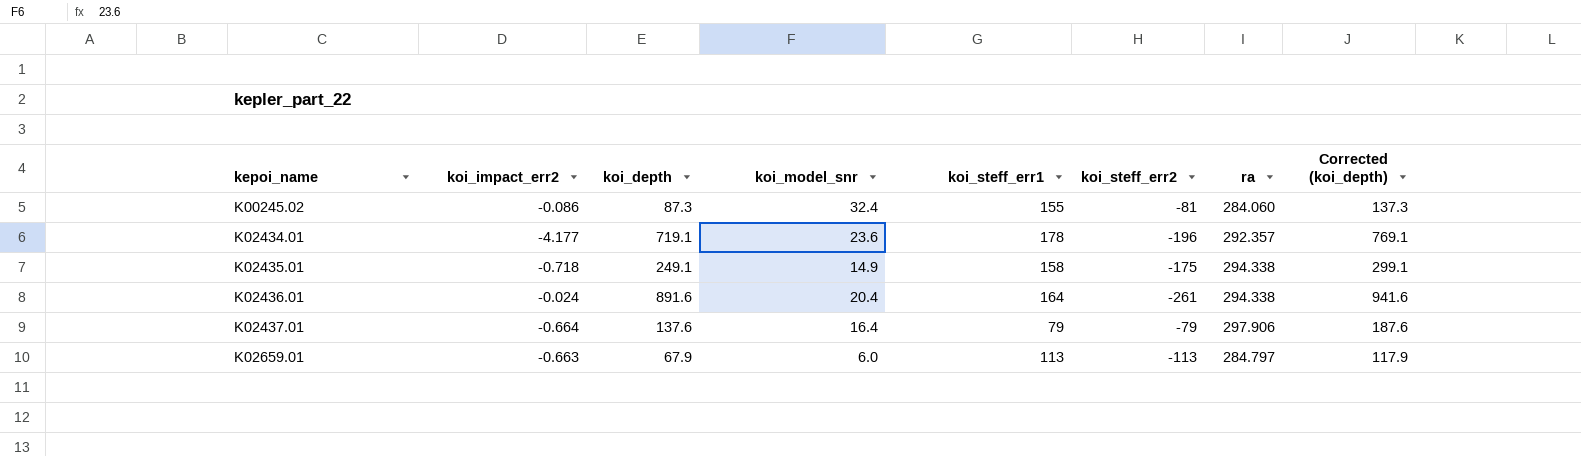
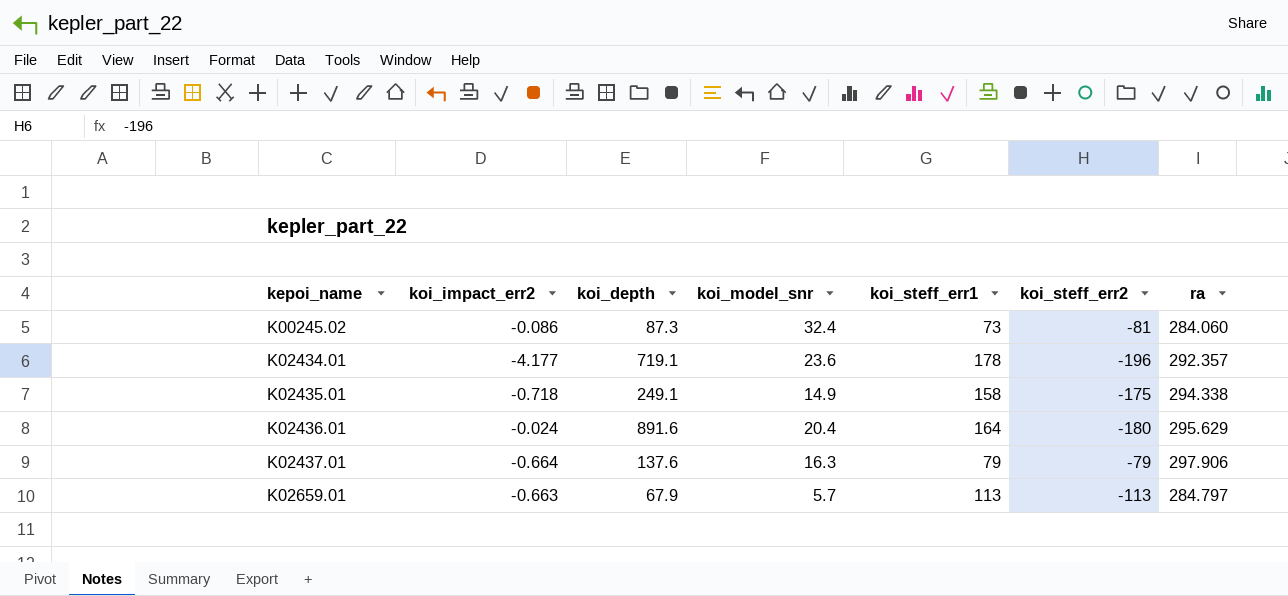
column Corrected (koi_depth) | formula: [koi_depth] + 50 -> none
K00245.02 | koi_steff_err1: 155 -> 73
K02436.01 | koi_steff_err2: -261 -> -180
K02436.01 | ra: 294.338 -> 295.629
K02437.01 | koi_model_snr: 16.4 -> 16.3
K02659.01 | koi_model_snr: 6.0 -> 5.7

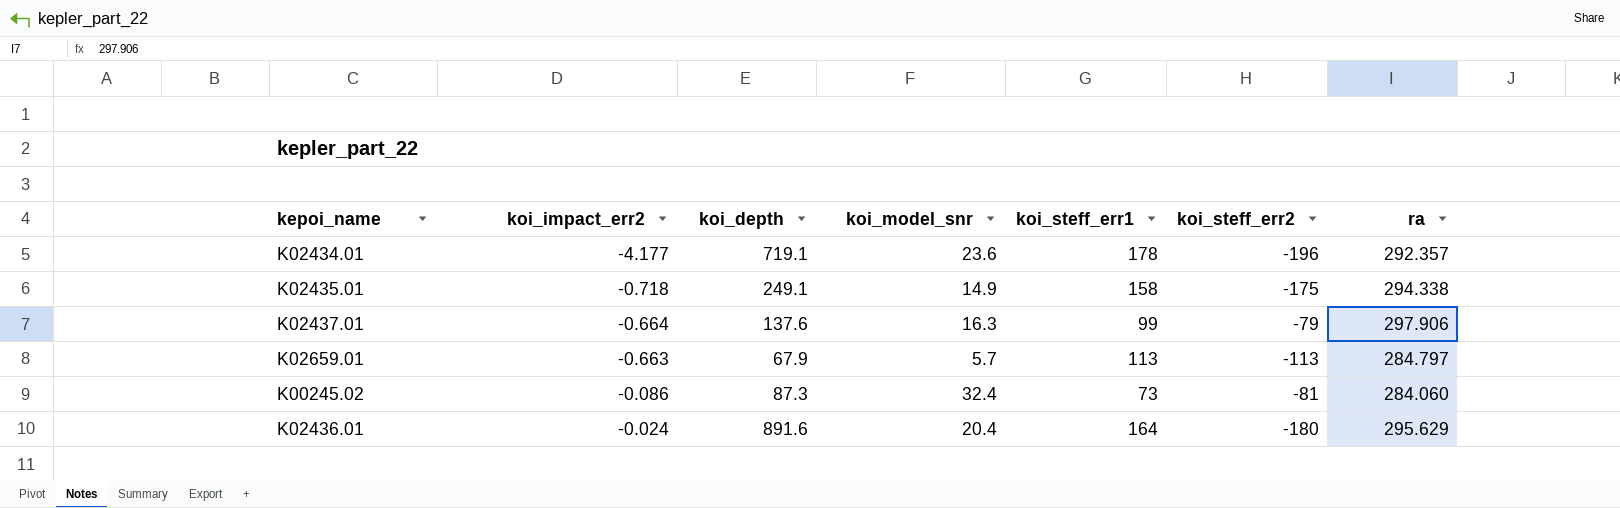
row order: kepoi_name ascending -> koi_impact_err2 ascending
K02437.01 | koi_steff_err1: 79 -> 99

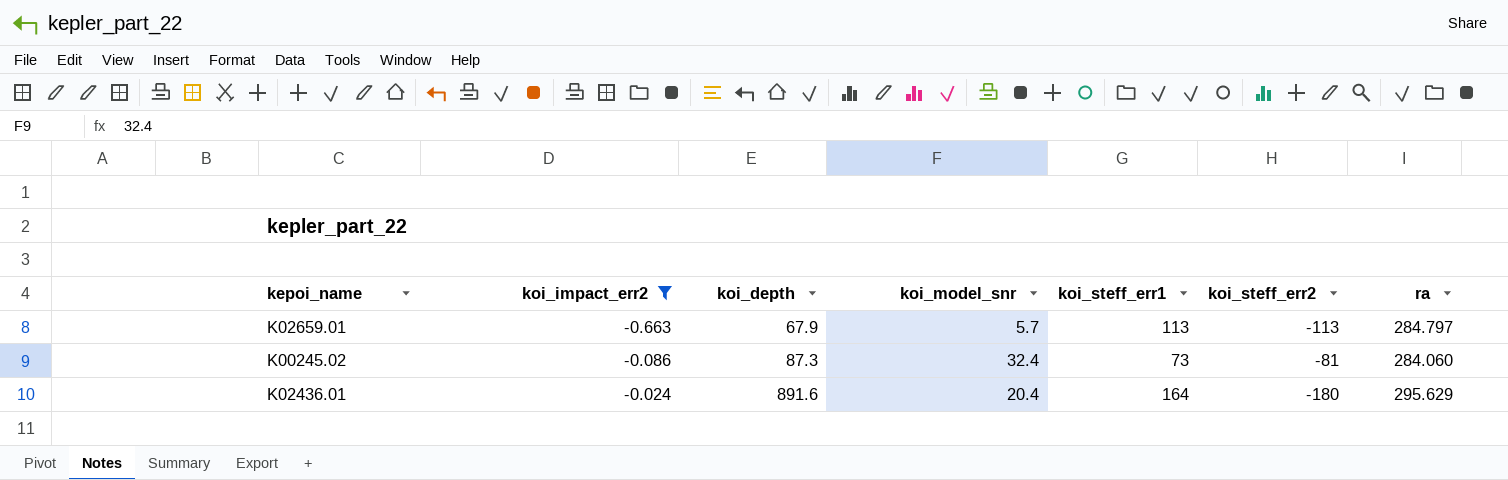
filter: none -> koi_impact_err2 >= -0.663

